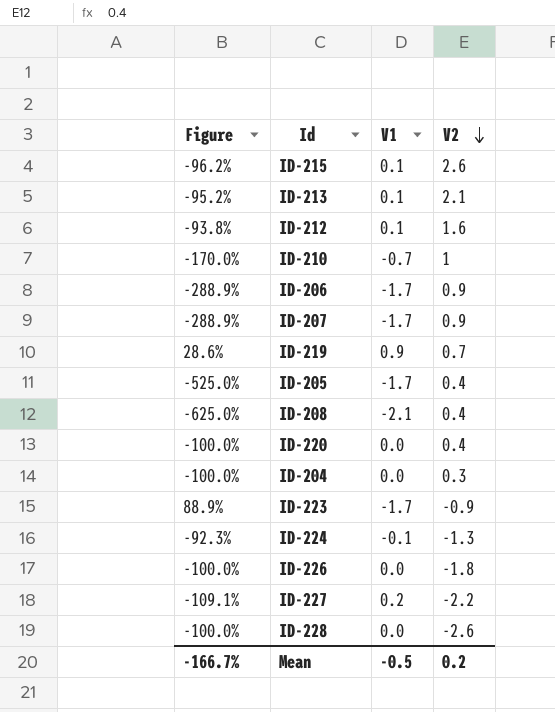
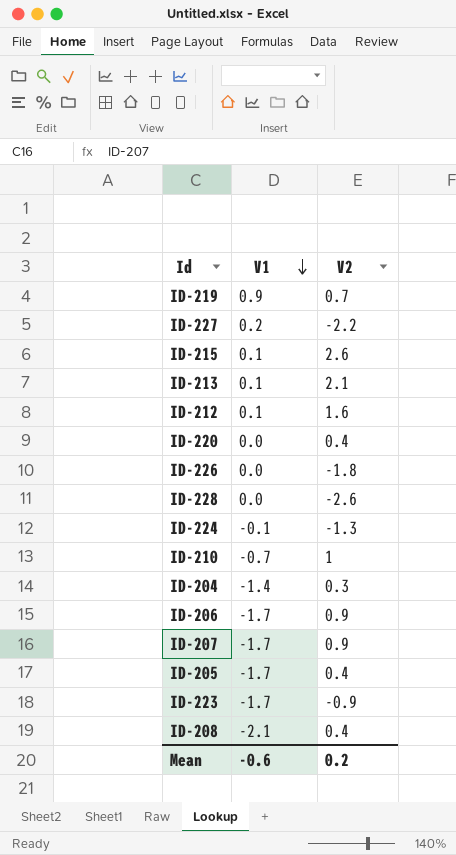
row order: V2 descending -> V1 descending
column Figure | formula: ([V1] - [V2]) / [V2] -> none
ID-204 | V1: 0.0 -> -1.4
Mean | V1: -0.5 -> -0.6

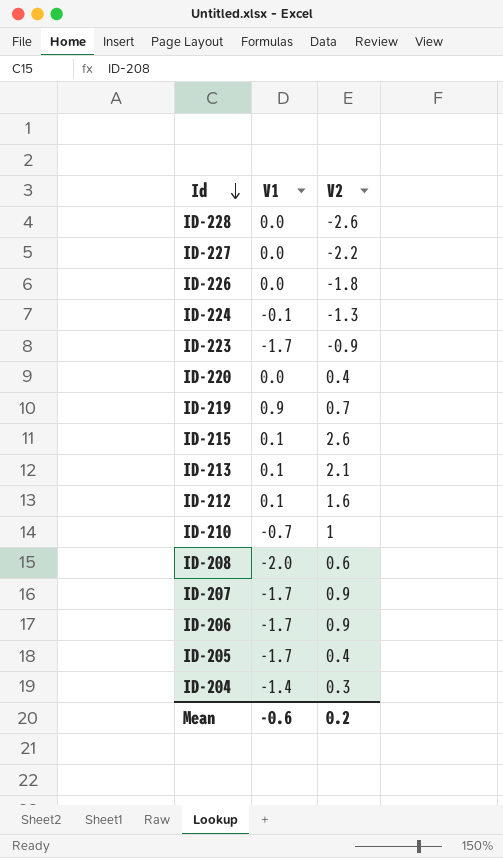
row order: V1 descending -> Id descending
ID-227 | V1: 0.2 -> 0.0
ID-208 | V1: -2.1 -> -2.0
ID-208 | V2: 0.4 -> 0.6

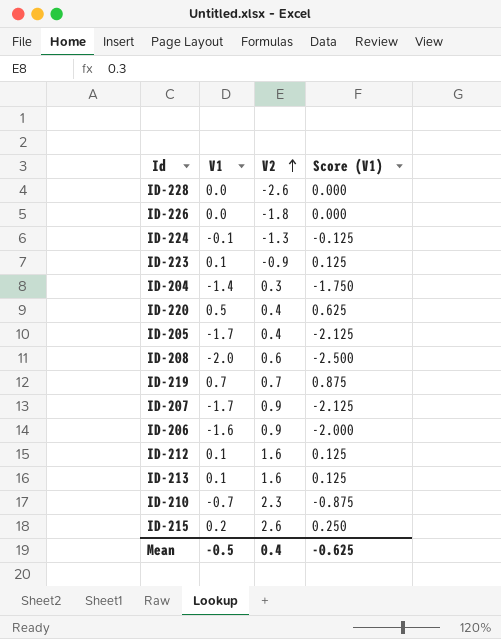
row order: Id descending -> V2 ascending
column Score (V1) | formula: none -> [V1] * 1.25
row ID-227: 0.0 | -2.2 -> none
ID-223 | V1: -1.7 -> 0.1
ID-220 | V1: 0.0 -> 0.5
ID-219 | V1: 0.9 -> 0.7
ID-206 | V1: -1.7 -> -1.6
ID-213 | V2: 2.1 -> 1.6
ID-210 | V2: 1 -> 2.3
ID-215 | V1: 0.1 -> 0.2
Mean | V1: -0.6 -> -0.5
Mean | V2: 0.2 -> 0.4

